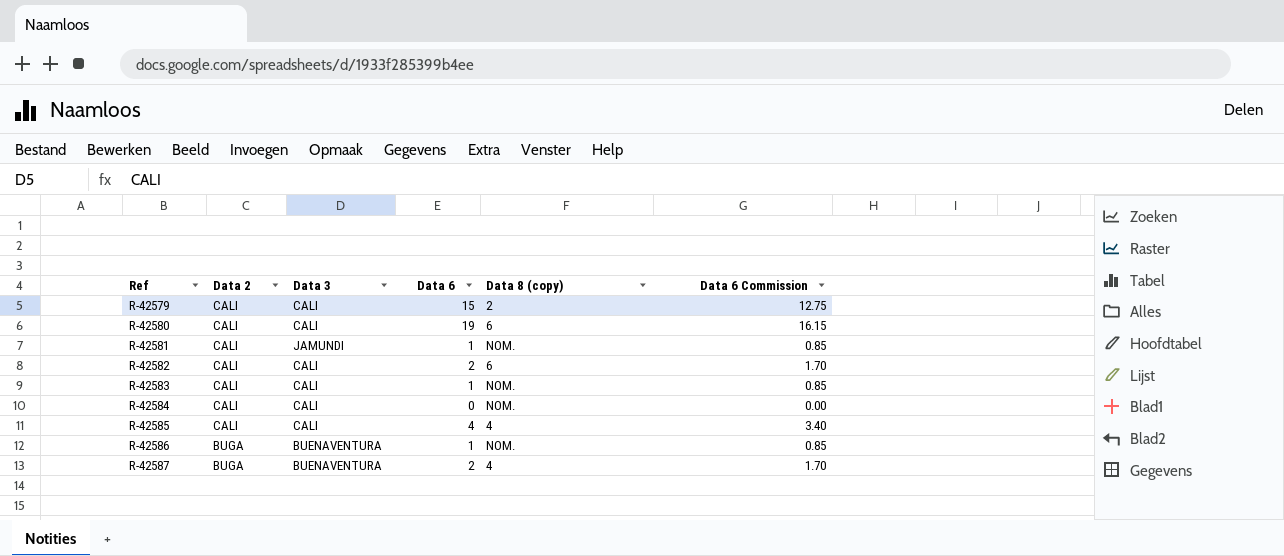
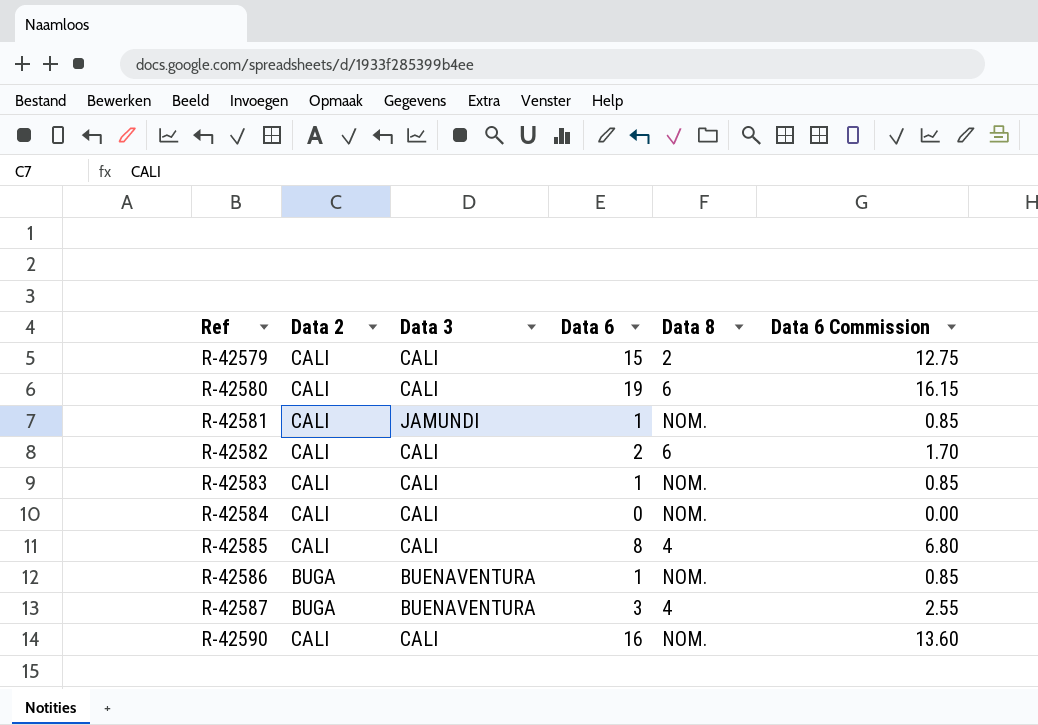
column name: Data 8 (copy) -> Data 8
R-42585 | Data 6: 4 -> 8
R-42585 | Data 6 Commission: 3.40 -> 6.80
R-42587 | Data 6: 2 -> 3
R-42587 | Data 6 Commission: 1.70 -> 2.55
row R-42590: none -> CALI | CALI | 16 | NOM. | 13.60

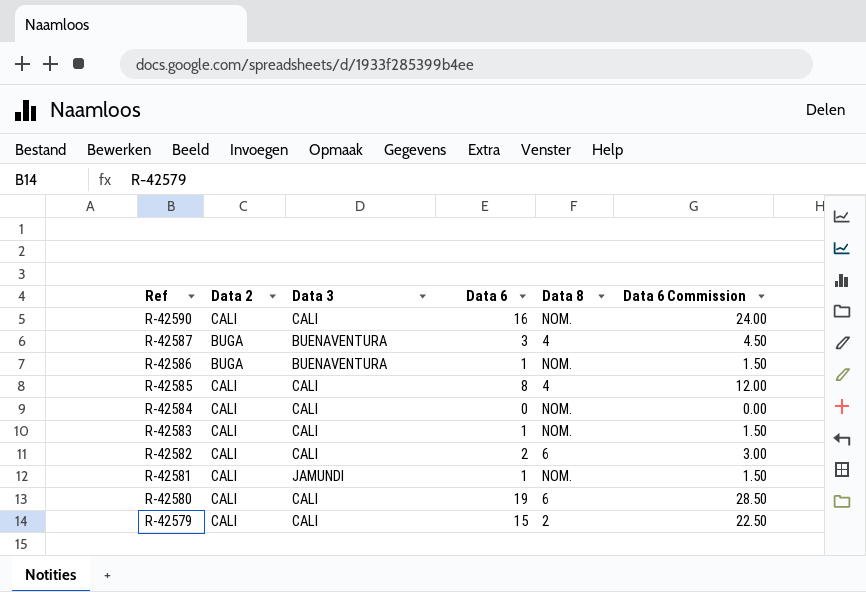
row order: Ref ascending -> Ref descending
column Data 6 Commission | formula: [Data 6] * 0.85 -> [Data 6] * 1.5

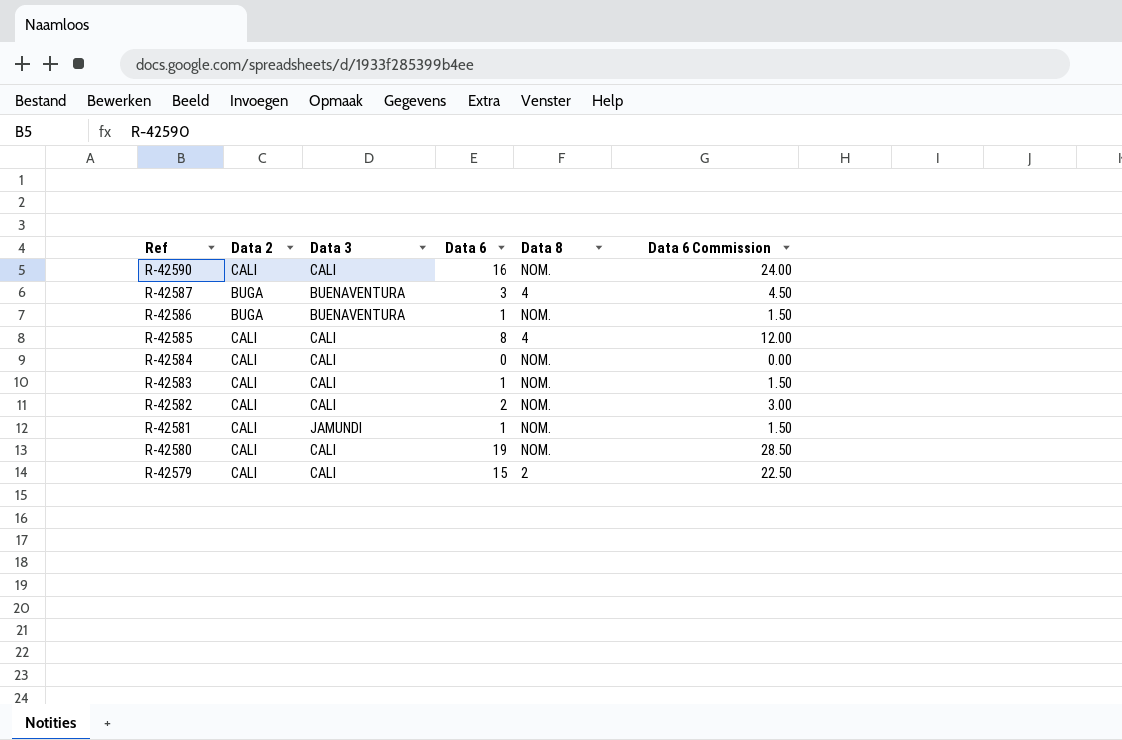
R-42582 | Data 8: 6 -> NOM.
R-42580 | Data 8: 6 -> NOM.

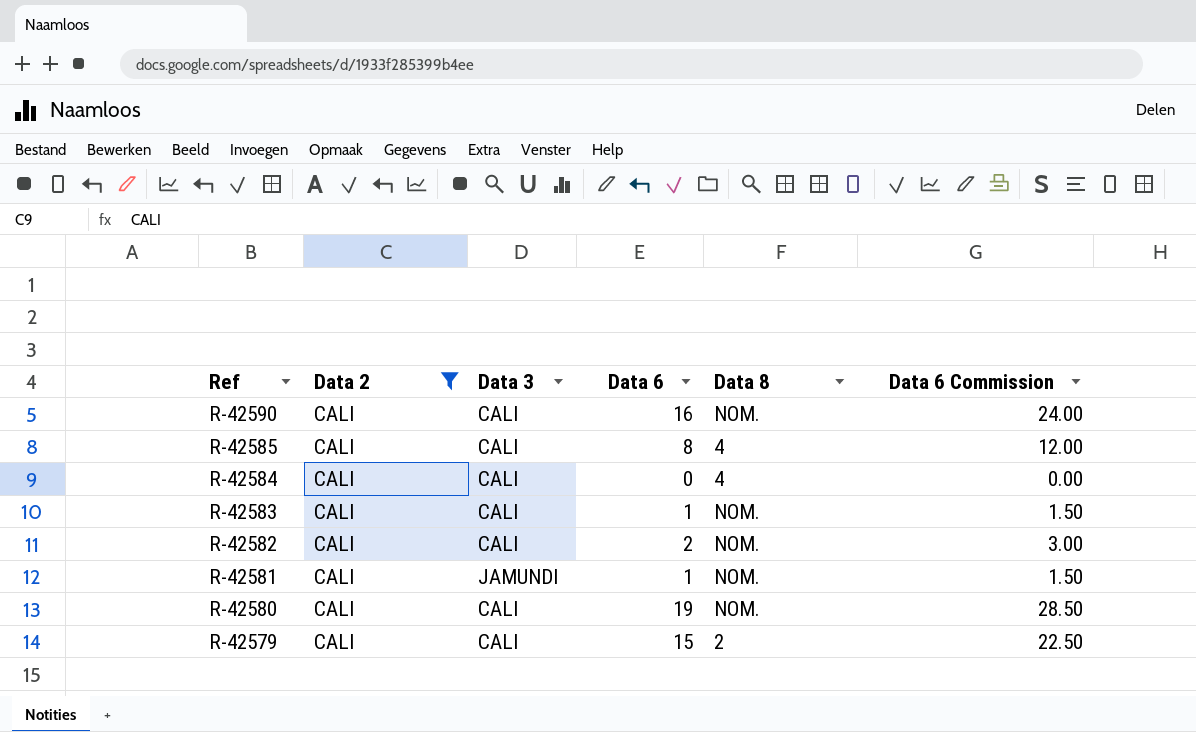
filter: none -> Data 2 = CALI
R-42584 | Data 8: NOM. -> 4

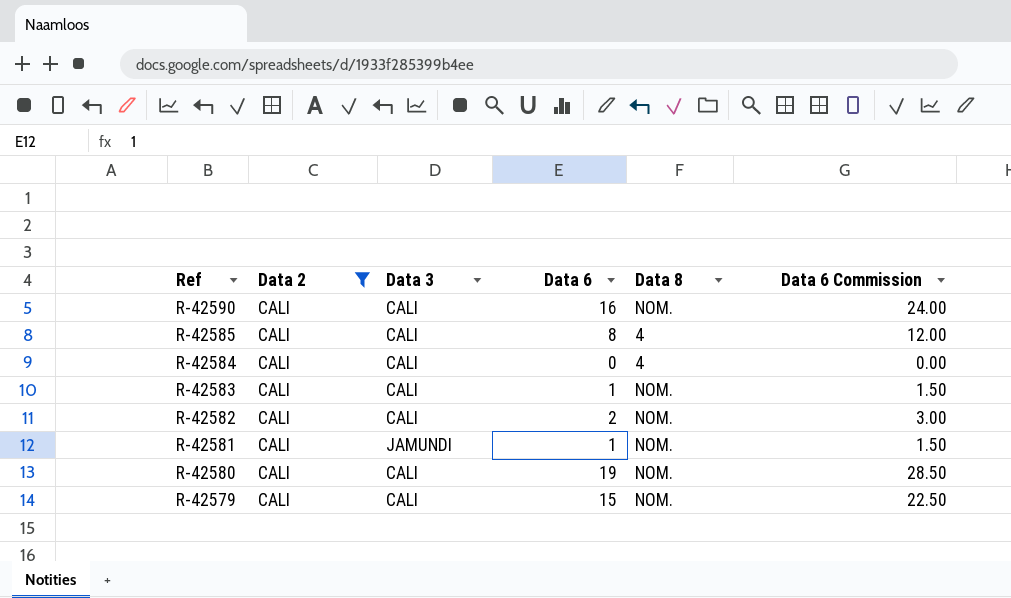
R-42579 | Data 8: 2 -> NOM.

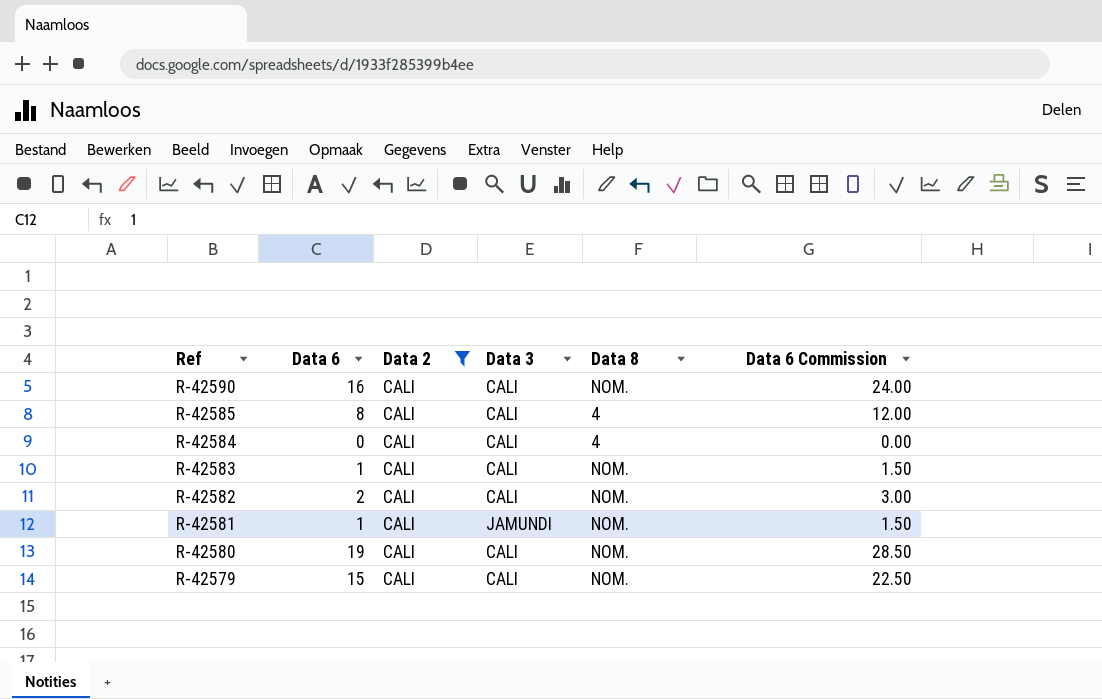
column Data 6 | position: 4 -> 2

